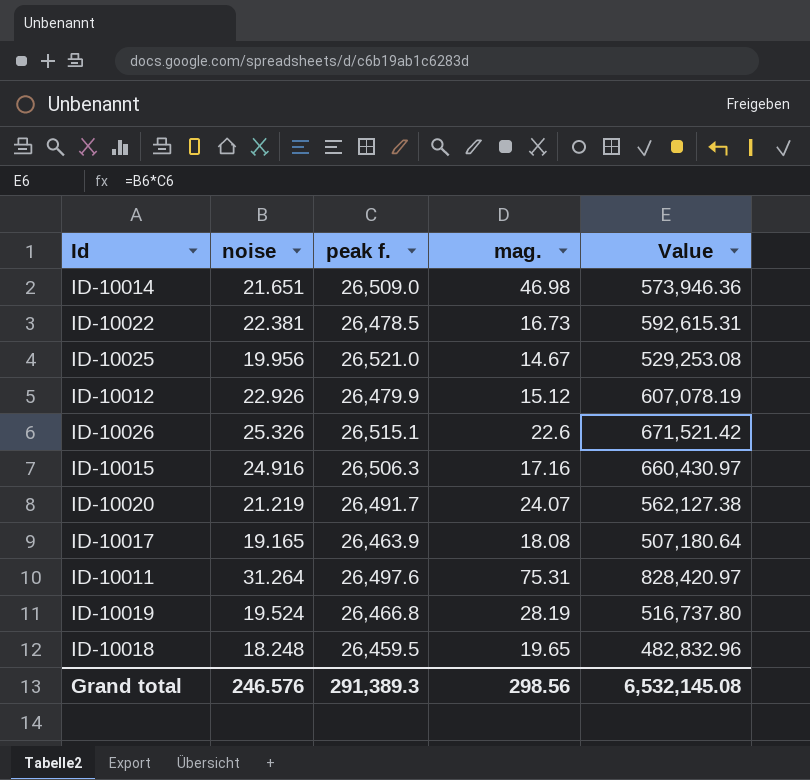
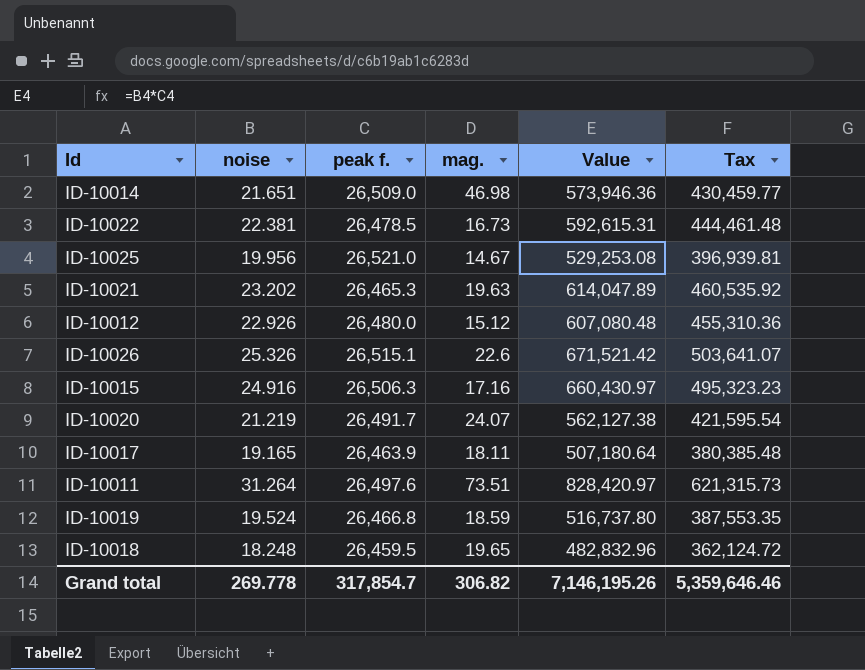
column Tax | formula: none -> [Value] * 0.75
row ID-10021: none -> 23.202 | 26,465.3 | 19.63 | 614,047.89 | 460,535.92
ID-10012 | peak f.: 26,479.9 -> 26,480.0
ID-10012 | Value: 607,078.19 -> 607,080.48
ID-10017 | mag.: 18.08 -> 18.11
ID-10011 | mag.: 75.31 -> 73.51
ID-10019 | mag.: 28.19 -> 18.59
Grand total | noise: 246.576 -> 269.778
Grand total | peak f.: 291,389.3 -> 317,854.7
Grand total | mag.: 298.56 -> 306.82
Grand total | Value: 6,532,145.08 -> 7,146,195.26

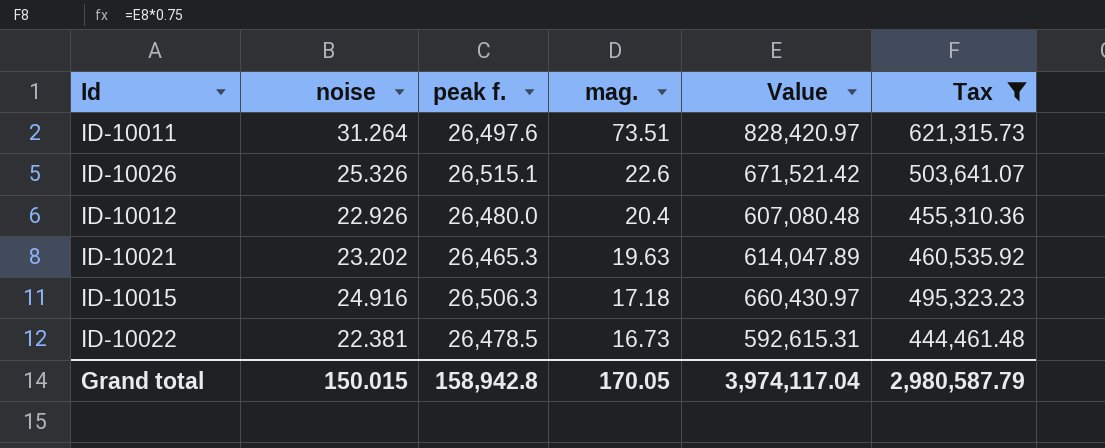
filter: none -> Tax >= 444,461.48
row order: none -> mag. descending
ID-10012 | mag.: 15.12 -> 20.4
ID-10015 | mag.: 17.16 -> 17.18
Grand total | noise: 269.778 -> 150.015
Grand total | peak f.: 317,854.7 -> 158,942.8
Grand total | mag.: 306.82 -> 170.05
Grand total | Value: 7,146,195.26 -> 3,974,117.04
Grand total | Tax: 5,359,646.46 -> 2,980,587.79

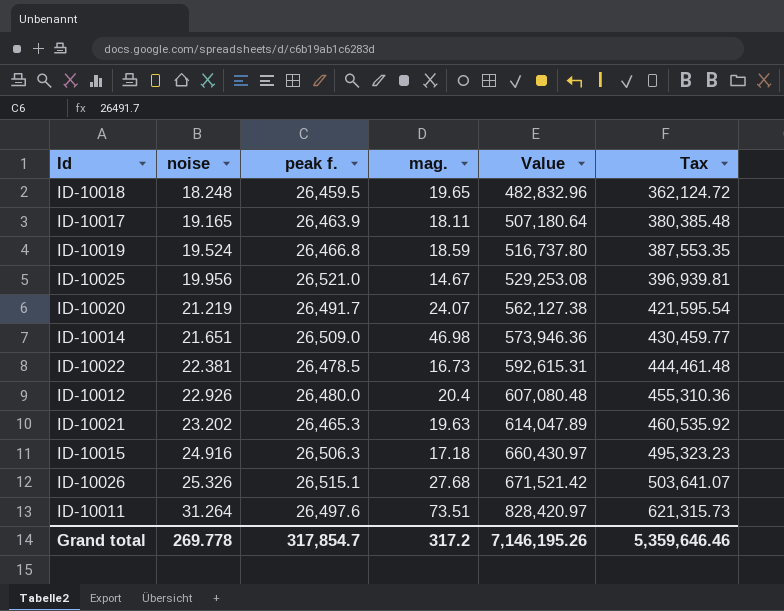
filter: Tax >= 444,461.48 -> none
row order: mag. descending -> noise ascending
ID-10026 | mag.: 22.6 -> 27.68
Grand total | noise: 150.015 -> 269.778
Grand total | peak f.: 158,942.8 -> 317,854.7
Grand total | mag.: 170.05 -> 317.2
Grand total | Value: 3,974,117.04 -> 7,146,195.26
Grand total | Tax: 2,980,587.79 -> 5,359,646.46

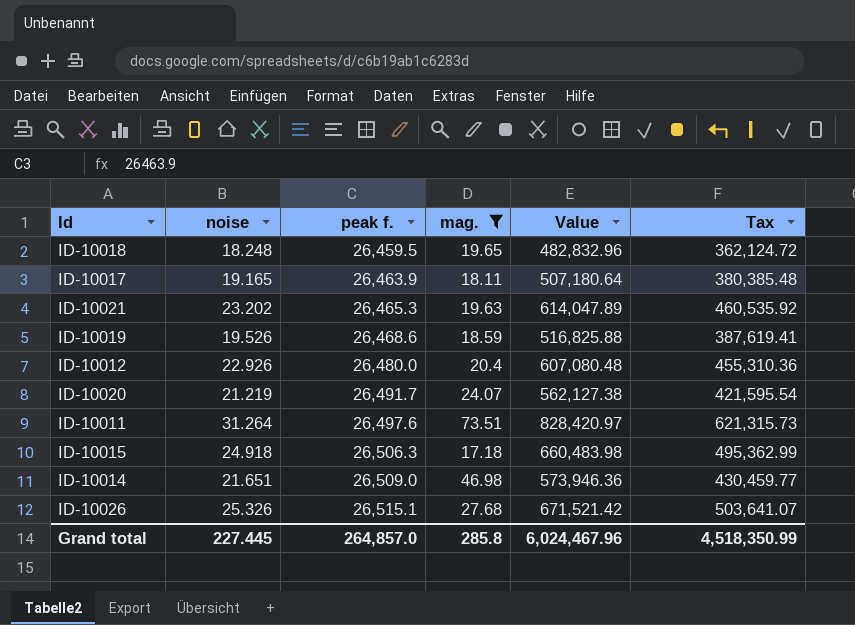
filter: none -> mag. >= 17.18
row order: noise ascending -> peak f. ascending
ID-10019 | noise: 19.524 -> 19.526
ID-10019 | peak f.: 26,466.8 -> 26,468.6
ID-10019 | Value: 516,737.80 -> 516,825.88
ID-10019 | Tax: 387,553.35 -> 387,619.41
ID-10015 | noise: 24.916 -> 24.918
ID-10015 | Value: 660,430.97 -> 660,483.98
ID-10015 | Tax: 495,323.23 -> 495,362.99
Grand total | noise: 269.778 -> 227.445
Grand total | peak f.: 317,854.7 -> 264,857.0
Grand total | mag.: 317.2 -> 285.8
Grand total | Value: 7,146,195.26 -> 6,024,467.96
Grand total | Tax: 5,359,646.46 -> 4,518,350.99

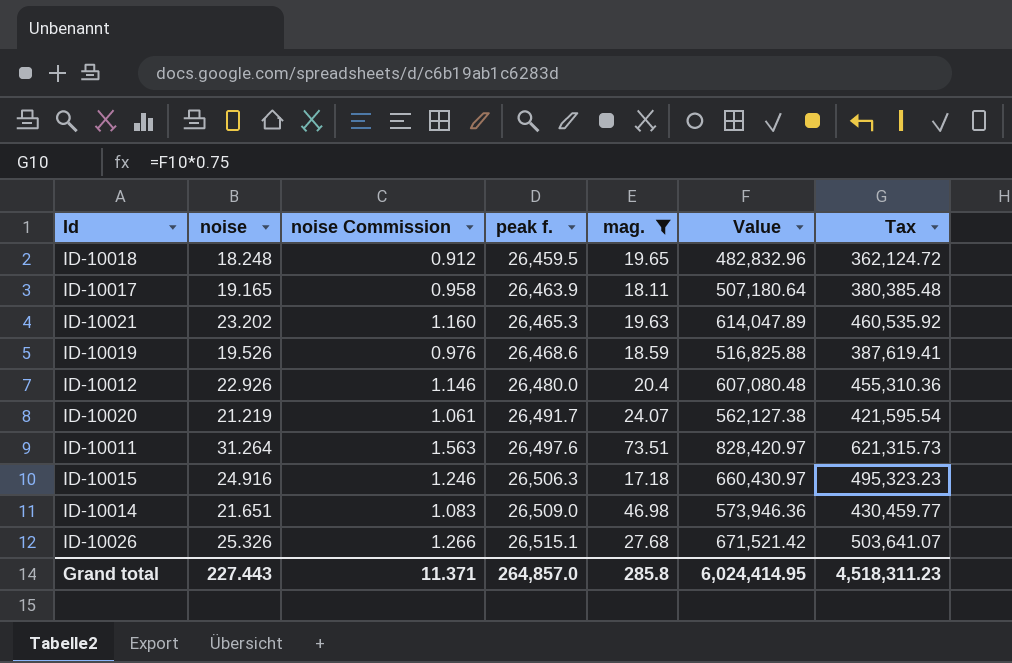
column noise Commission | formula: none -> [noise] * 0.05
ID-10015 | noise: 24.918 -> 24.916
ID-10015 | Value: 660,483.98 -> 660,430.97
ID-10015 | Tax: 495,362.99 -> 495,323.23
Grand total | noise: 227.445 -> 227.443
Grand total | Value: 6,024,467.96 -> 6,024,414.95
Grand total | Tax: 4,518,350.99 -> 4,518,311.23

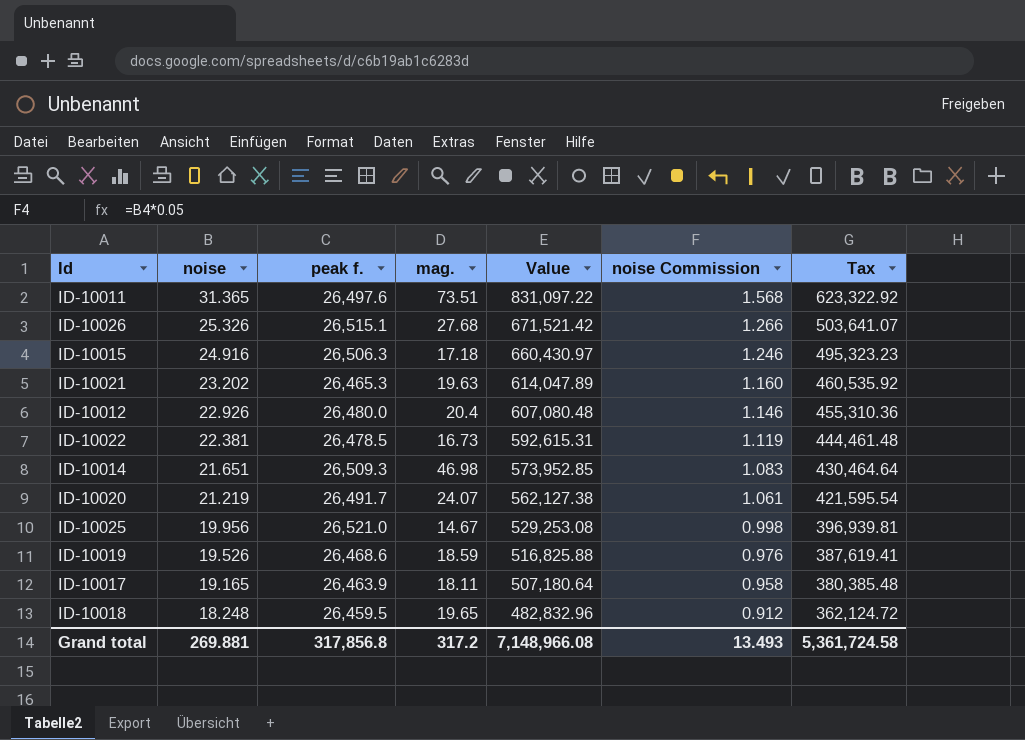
filter: mag. >= 17.18 -> none
row order: peak f. ascending -> noise descending
column noise Commission | position: 3 -> 6
ID-10011 | noise: 31.264 -> 31.365
ID-10011 | Value: 828,420.97 -> 831,097.22
ID-10011 | noise Commission: 1.563 -> 1.568
ID-10011 | Tax: 621,315.73 -> 623,322.92
ID-10014 | peak f.: 26,509.0 -> 26,509.3
ID-10014 | Value: 573,946.36 -> 573,952.85
ID-10014 | Tax: 430,459.77 -> 430,464.64
Grand total | noise: 227.443 -> 269.881
Grand total | peak f.: 264,857.0 -> 317,856.8
Grand total | mag.: 285.8 -> 317.2
Grand total | Value: 6,024,414.95 -> 7,148,966.08
Grand total | noise Commission: 11.371 -> 13.493
Grand total | Tax: 4,518,311.23 -> 5,361,724.58

